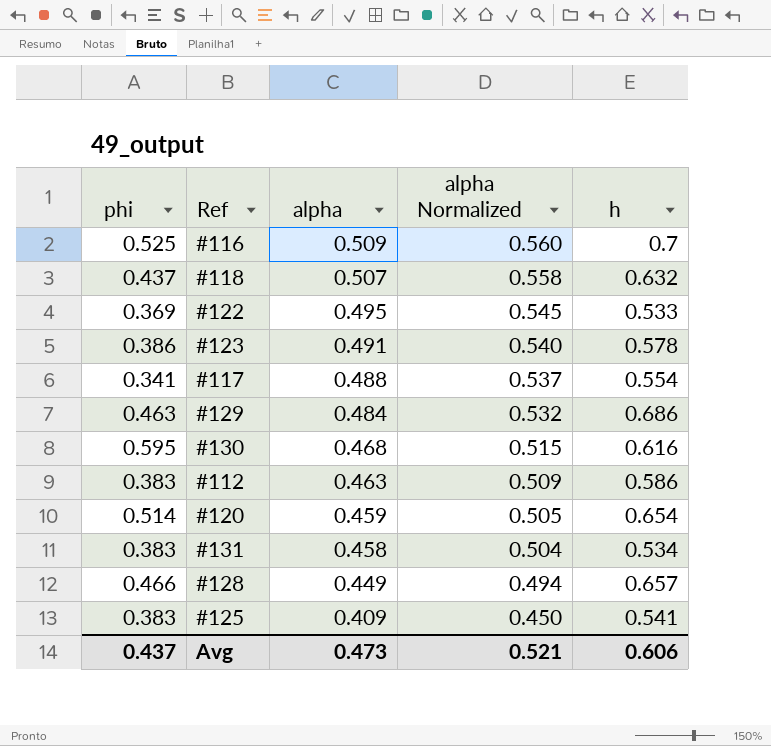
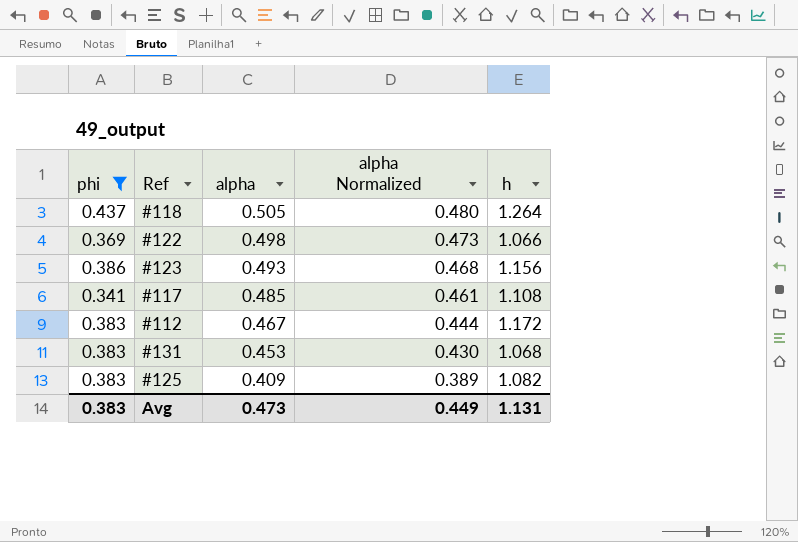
filter: none -> phi <= 0.437
column alpha Normalized | formula: [alpha] * 1.1 -> [alpha] * 0.95
#118 | alpha: 0.507 -> 0.505
#118 | h: 0.632 -> 1.264
#122 | alpha: 0.495 -> 0.498
#122 | h: 0.533 -> 1.066
#123 | alpha: 0.491 -> 0.493
#123 | h: 0.578 -> 1.156
#117 | alpha: 0.488 -> 0.485
#117 | h: 0.554 -> 1.108
#112 | alpha: 0.463 -> 0.467
#112 | h: 0.586 -> 1.172
#131 | alpha: 0.458 -> 0.453
#131 | h: 0.534 -> 1.068
#125 | h: 0.541 -> 1.082
Avg | phi: 0.437 -> 0.383
Avg | alpha Normalized: 0.521 -> 0.449
Avg | h: 0.606 -> 1.131

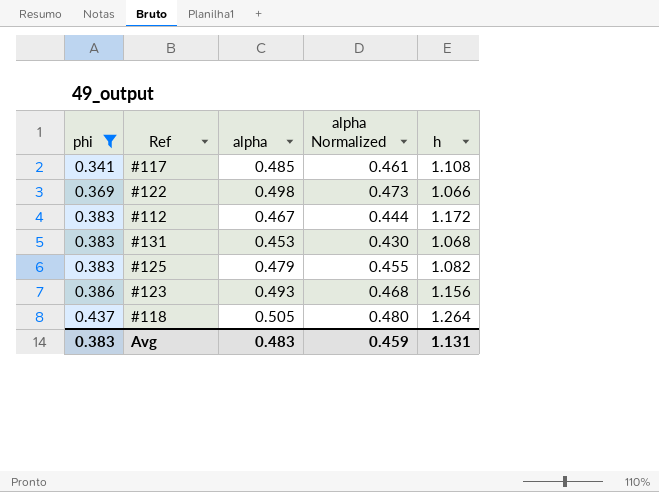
row order: alpha descending -> phi ascending
#125 | alpha: 0.409 -> 0.479
#125 | alpha Normalized: 0.389 -> 0.455
Avg | alpha: 0.473 -> 0.483
Avg | alpha Normalized: 0.449 -> 0.459

